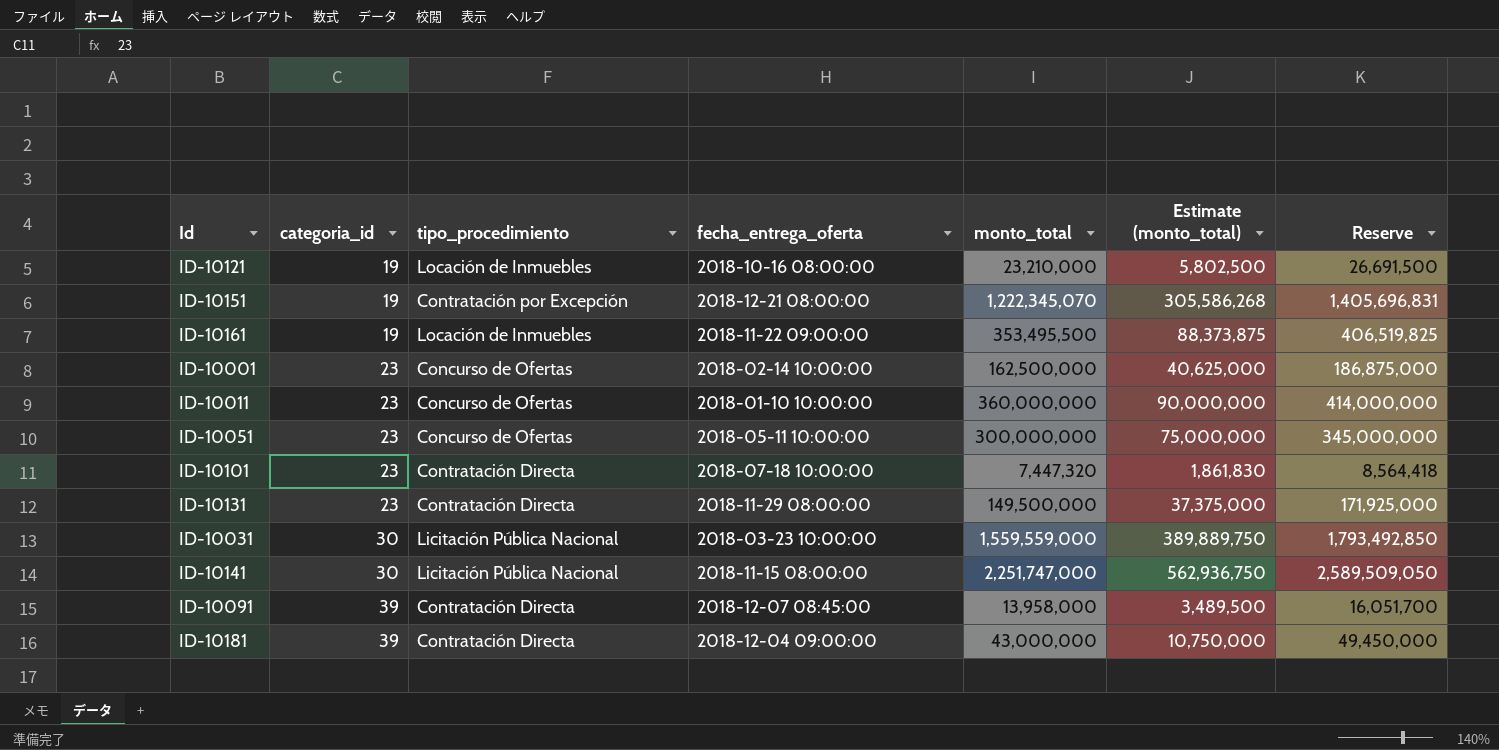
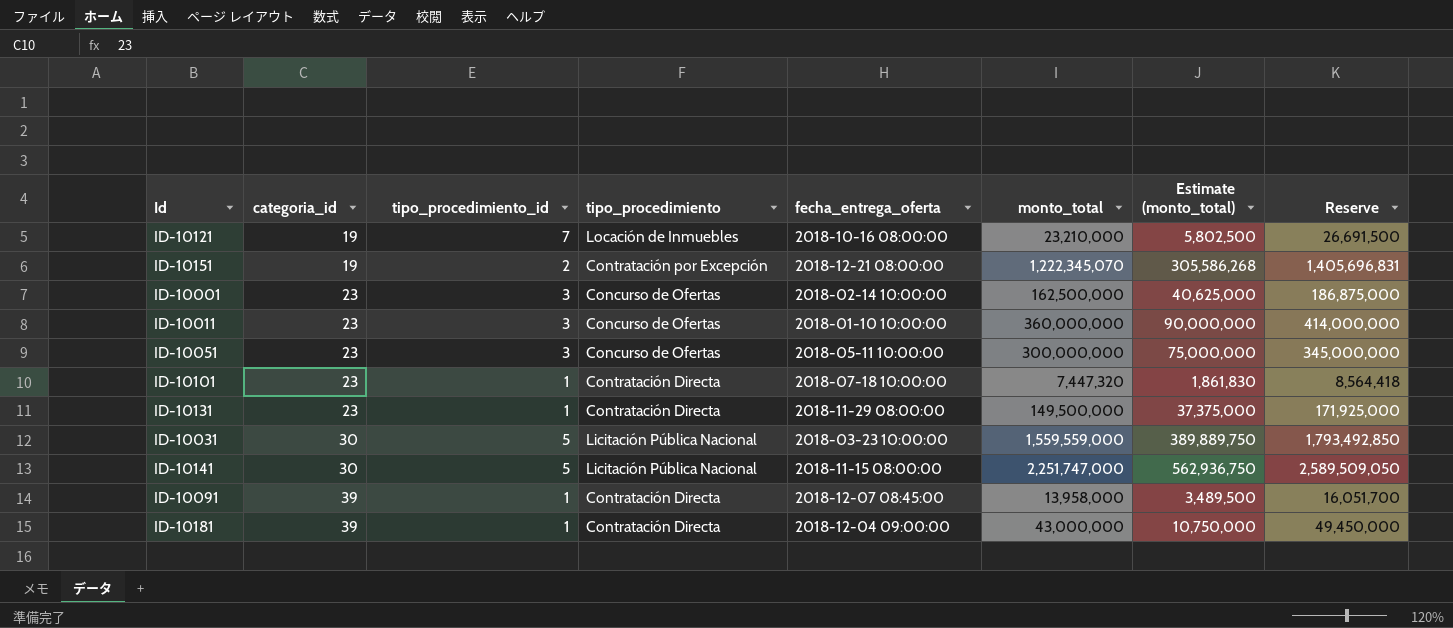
column tipo_procedimiento_id | position: none -> 3
row ID-10161: 19 | Locación de Inmuebles | 2018-11-22 09:00:00 | 353,495,500 | 88,373,875 | 406,519,825 -> none

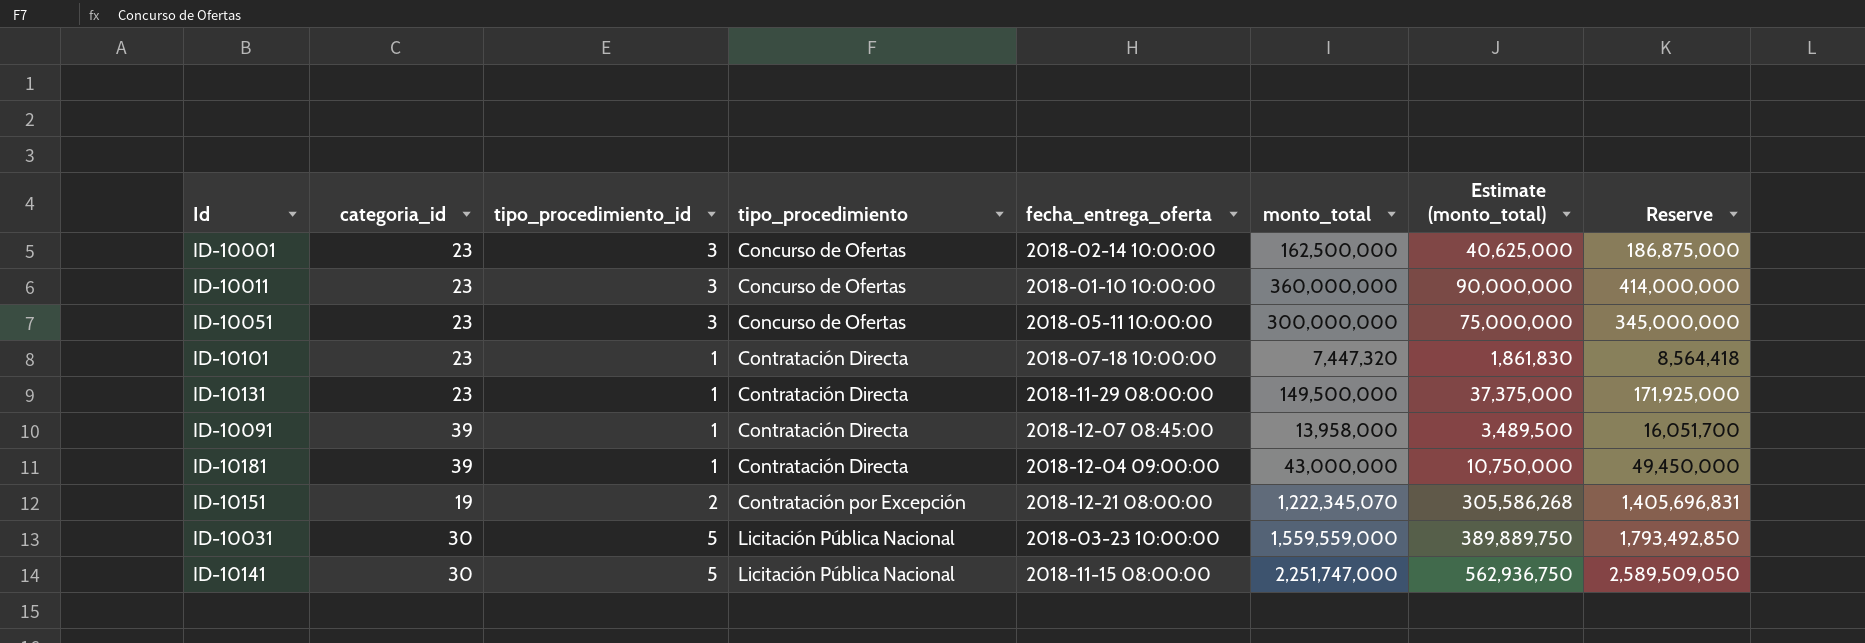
row order: categoria_id ascending -> tipo_procedimiento ascending
row ID-10121: 19 | 7 | Locación de Inmuebles | 2018-10-16 08:00:00 | 23,210,000 | 5,802,500 | 26,691,500 -> none

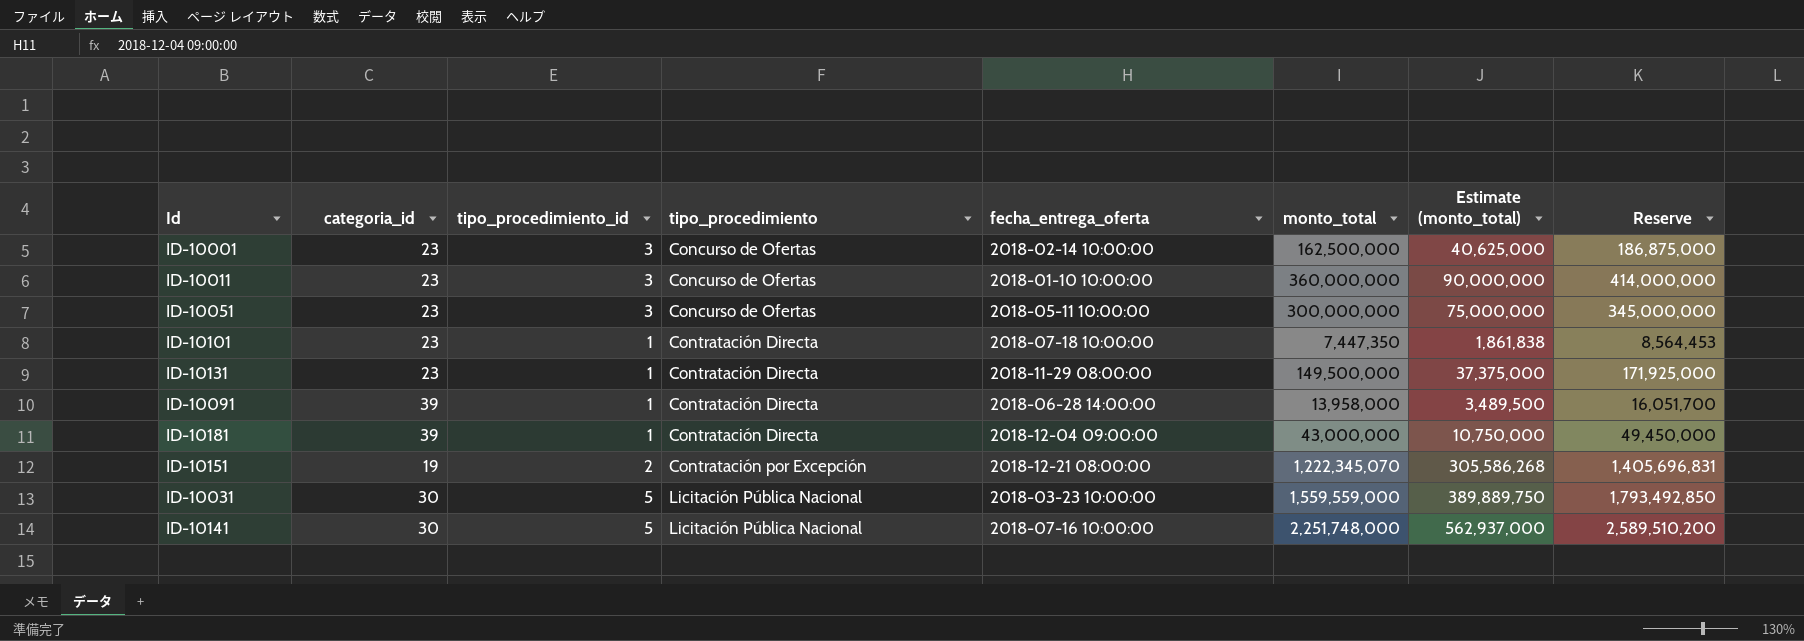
ID-10101 | monto_total: 7,447,320 -> 7,447,350
ID-10101 | Estimate (monto_total): 1,861,830 -> 1,861,838
ID-10101 | Reserve: 8,564,418 -> 8,564,453
ID-10091 | fecha_entrega_oferta: 2018-12-07 08:45:00 -> 2018-06-28 14:00:00
ID-10141 | fecha_entrega_oferta: 2018-11-15 08:00:00 -> 2018-07-16 10:00:00
ID-10141 | monto_total: 2,251,747,000 -> 2,251,748,000
ID-10141 | Estimate (monto_total): 562,936,750 -> 562,937,000
ID-10141 | Reserve: 2,589,509,050 -> 2,589,510,200

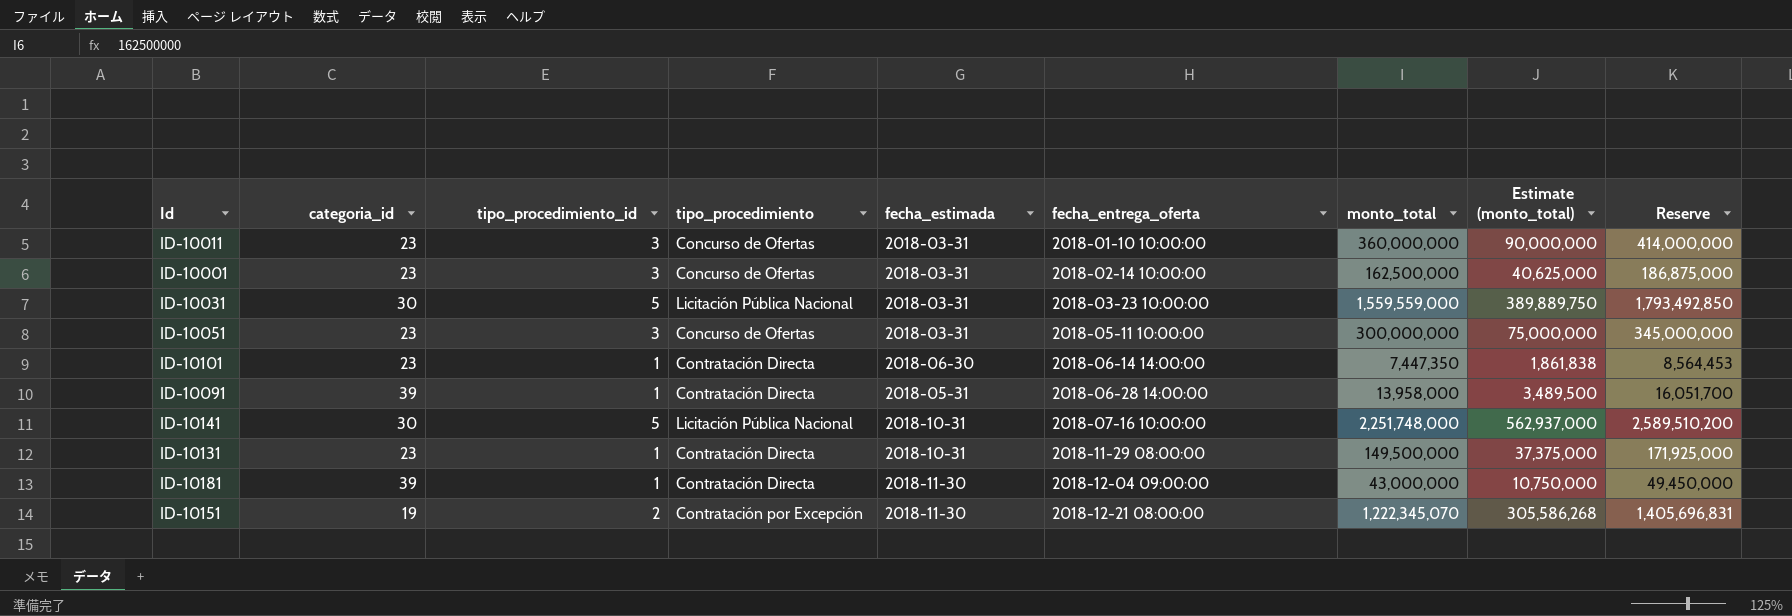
row order: tipo_procedimiento ascending -> fecha_entrega_oferta ascending
column fecha_estimada | position: none -> 5
ID-10101 | fecha_entrega_oferta: 2018-07-18 10:00:00 -> 2018-06-14 14:00:00

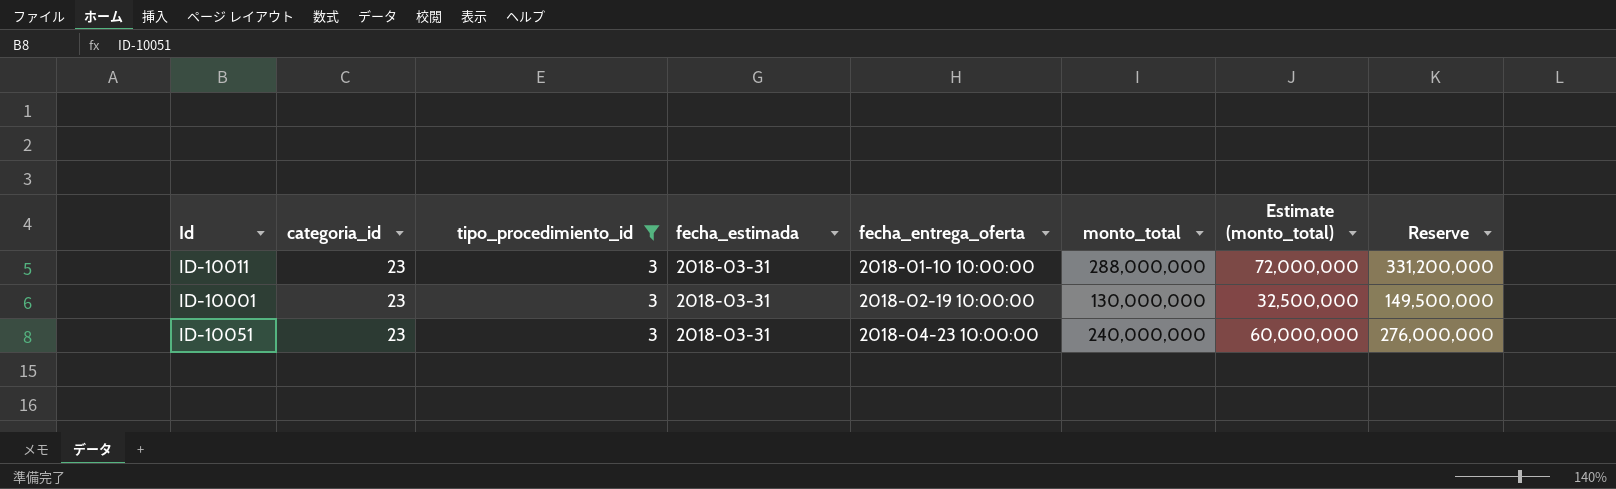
filter: none -> tipo_procedimiento_id = 3
column tipo_procedimiento | position: 4 -> none
ID-10011 | monto_total: 360,000,000 -> 288,000,000
ID-10011 | Estimate (monto_total): 90,000,000 -> 72,000,000
ID-10011 | Reserve: 414,000,000 -> 331,200,000
ID-10001 | fecha_entrega_oferta: 2018-02-14 10:00:00 -> 2018-02-19 10:00:00
ID-10001 | monto_total: 162,500,000 -> 130,000,000
ID-10001 | Estimate (monto_total): 40,625,000 -> 32,500,000
ID-10001 | Reserve: 186,875,000 -> 149,500,000
ID-10051 | fecha_entrega_oferta: 2018-05-11 10:00:00 -> 2018-04-23 10:00:00
ID-10051 | monto_total: 300,000,000 -> 240,000,000
ID-10051 | Estimate (monto_total): 75,000,000 -> 60,000,000
ID-10051 | Reserve: 345,000,000 -> 276,000,000

